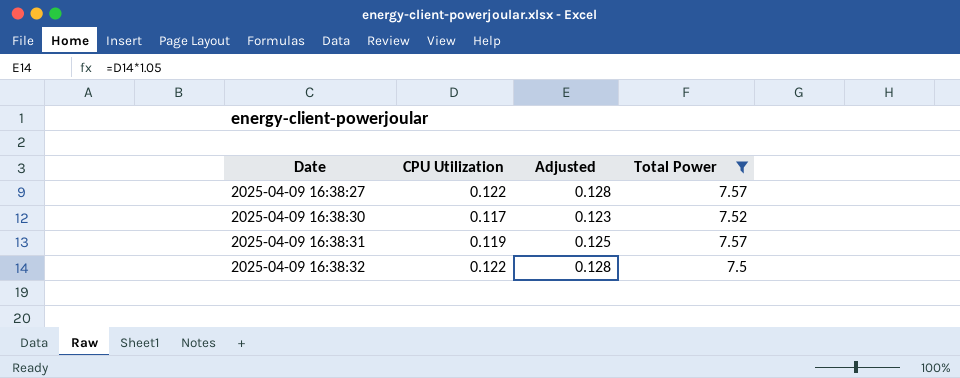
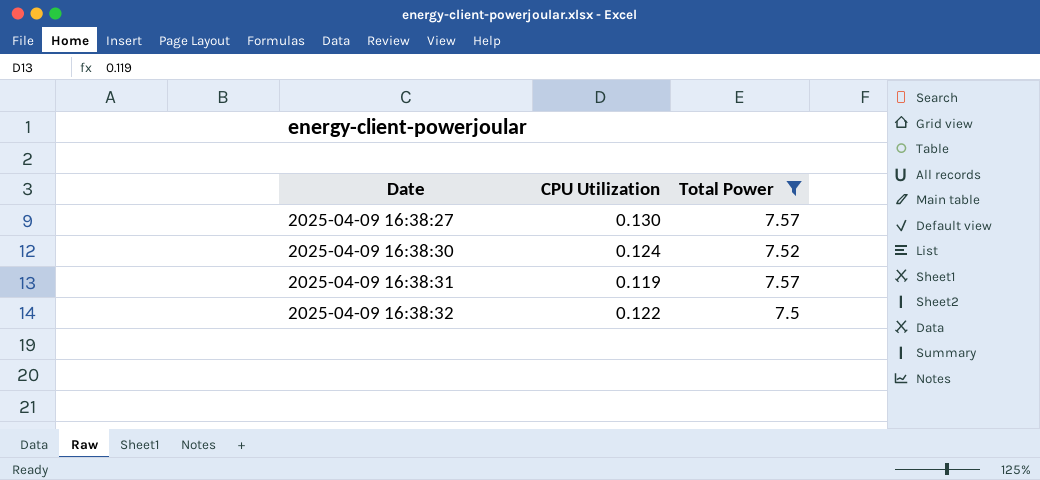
column Adjusted | formula: [CPU Utilization] * 1.05 -> none
2025-04-09 16:38:27 | CPU Utilization: 0.122 -> 0.130
2025-04-09 16:38:30 | CPU Utilization: 0.117 -> 0.124

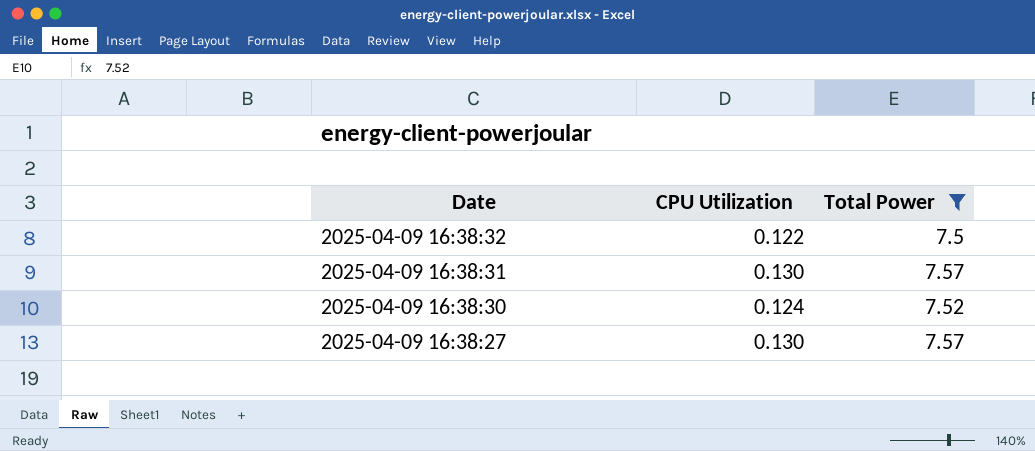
row order: Date ascending -> Date descending
2025-04-09 16:38:31 | CPU Utilization: 0.119 -> 0.130

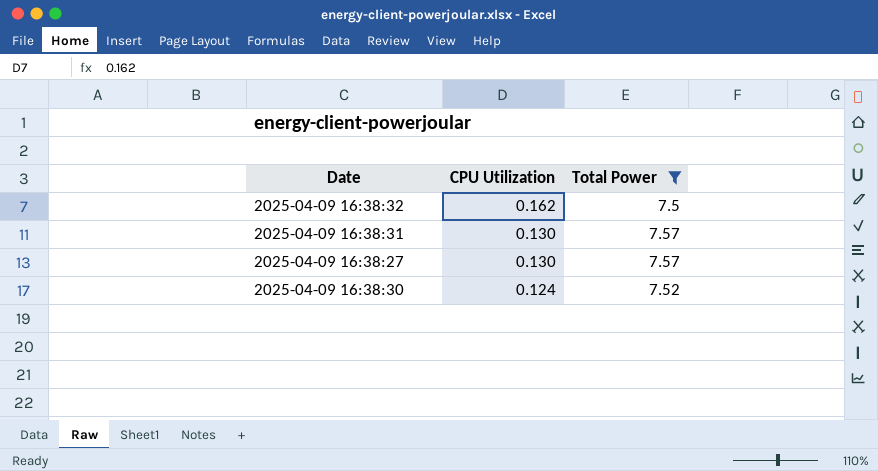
row order: Date descending -> CPU Utilization descending
2025-04-09 16:38:32 | CPU Utilization: 0.122 -> 0.162

